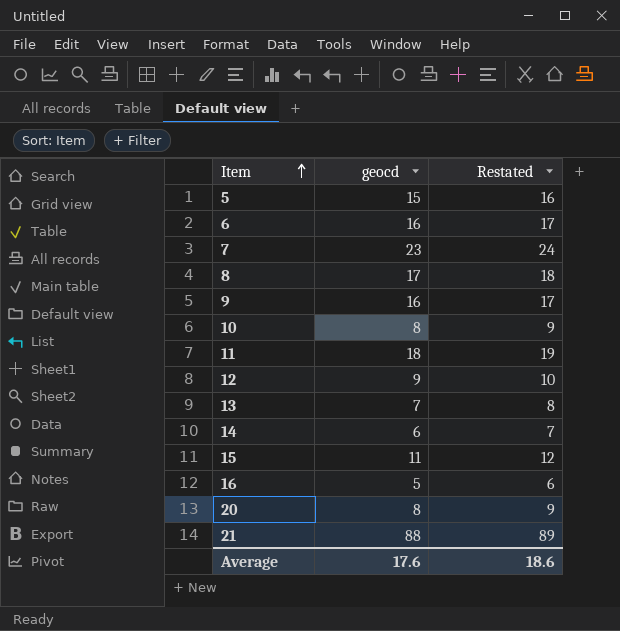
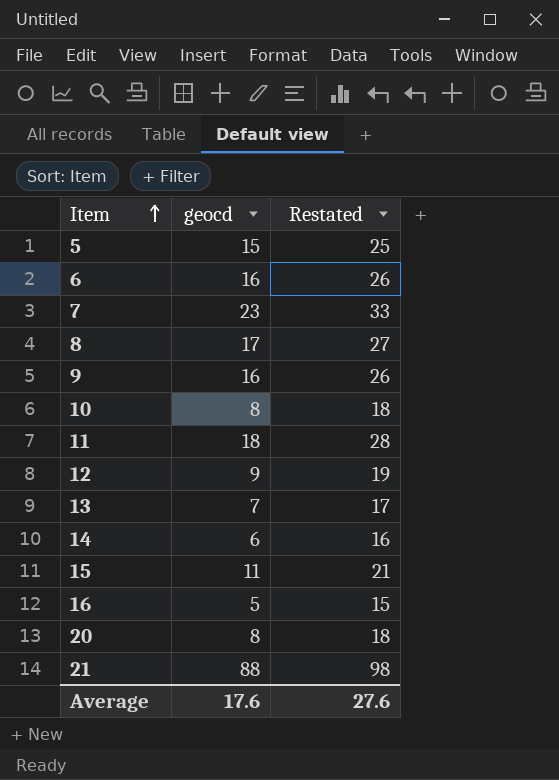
column Restated | formula: [geocd] + 1 -> [geocd] + 10
Average | Restated: 18.6 -> 27.6

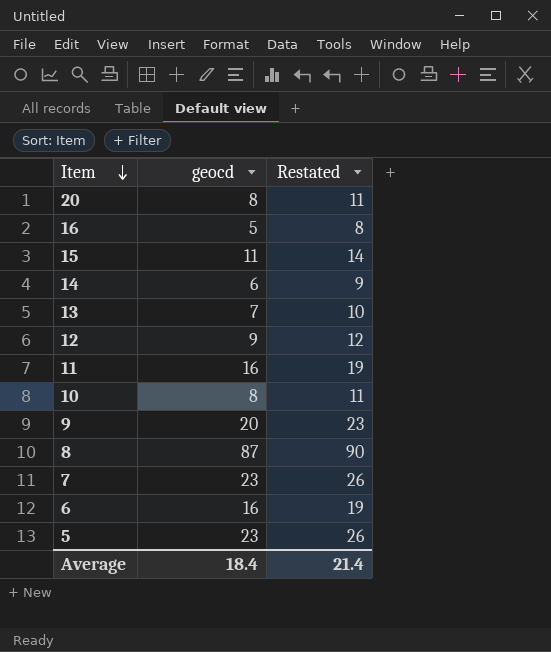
row order: Item ascending -> Item descending
column Restated | formula: [geocd] + 10 -> [geocd] + 3
row 21: 88 | 98 -> none
11 | geocd: 18 -> 16
9 | geocd: 16 -> 20
8 | geocd: 17 -> 87
5 | geocd: 15 -> 23
Average | geocd: 17.6 -> 18.4
Average | Restated: 27.6 -> 21.4

